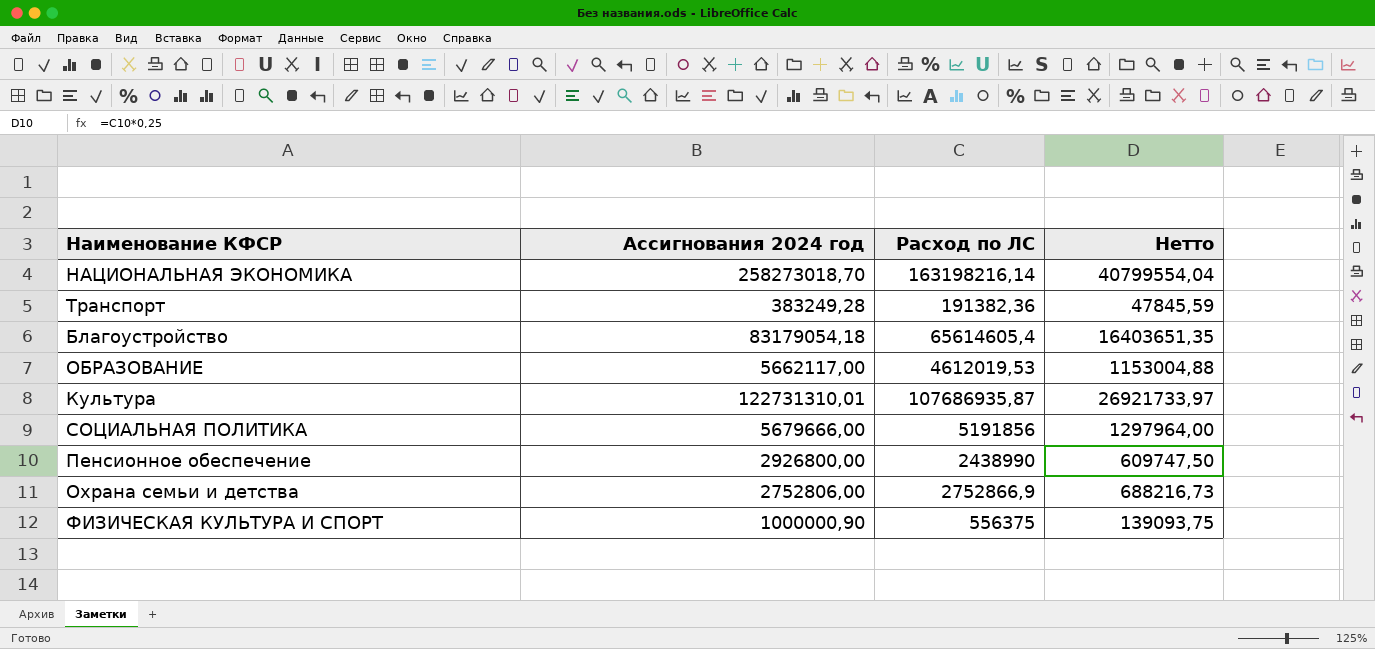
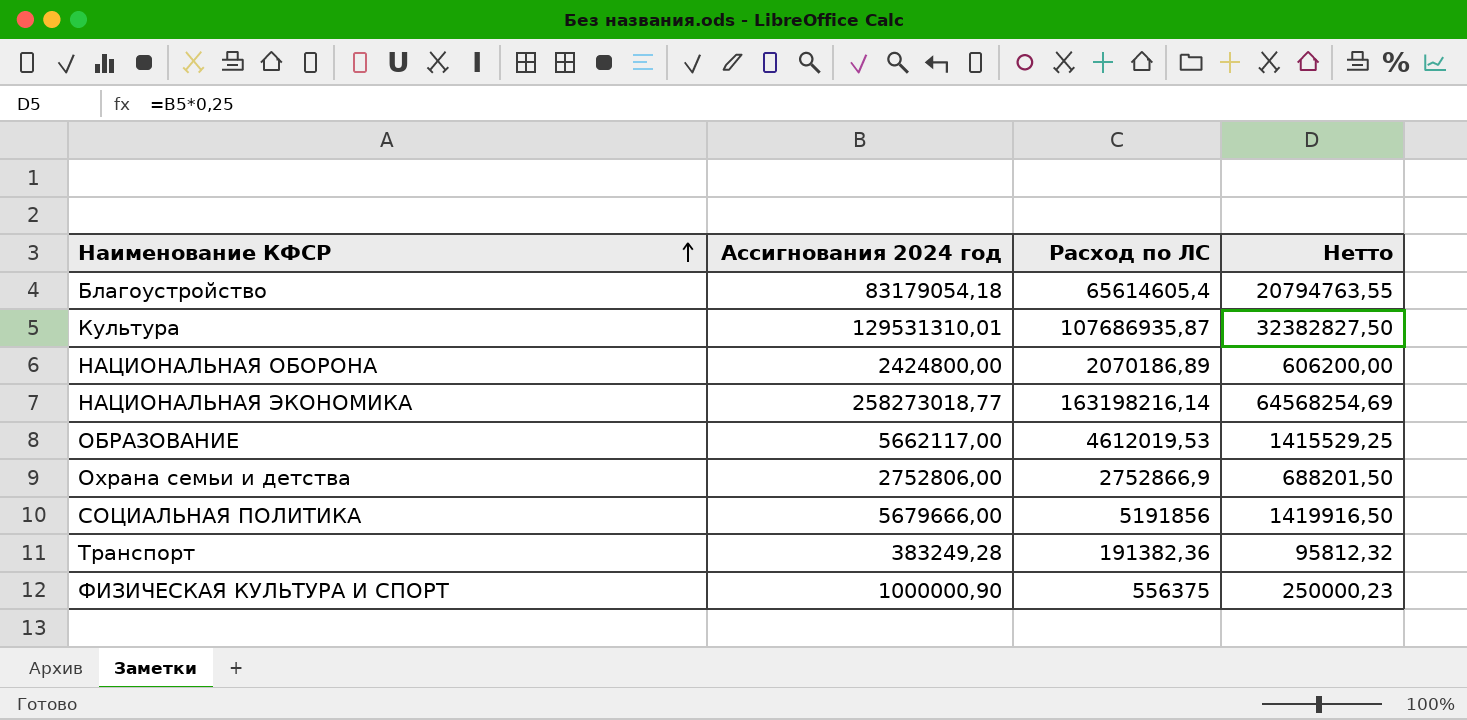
row order: none -> Наименование КФСР ascending
column Нетто | formula: [Расход по ЛС] * 0,25 -> [Ассигнования 2024 год] * 0,25
row Пенсионное обеспечение: 2926800,00 | 2438990 | 609747,50 -> none
Культура | Ассигнования 2024 год: 122731310,01 -> 129531310,01
row НАЦИОНАЛЬНАЯ ОБОРОНА: none -> 2424800,00 | 2070186,89 | 606200,00
НАЦИОНАЛЬНАЯ ЭКОНОМИКА | Ассигнования 2024 год: 258273018,70 -> 258273018,77

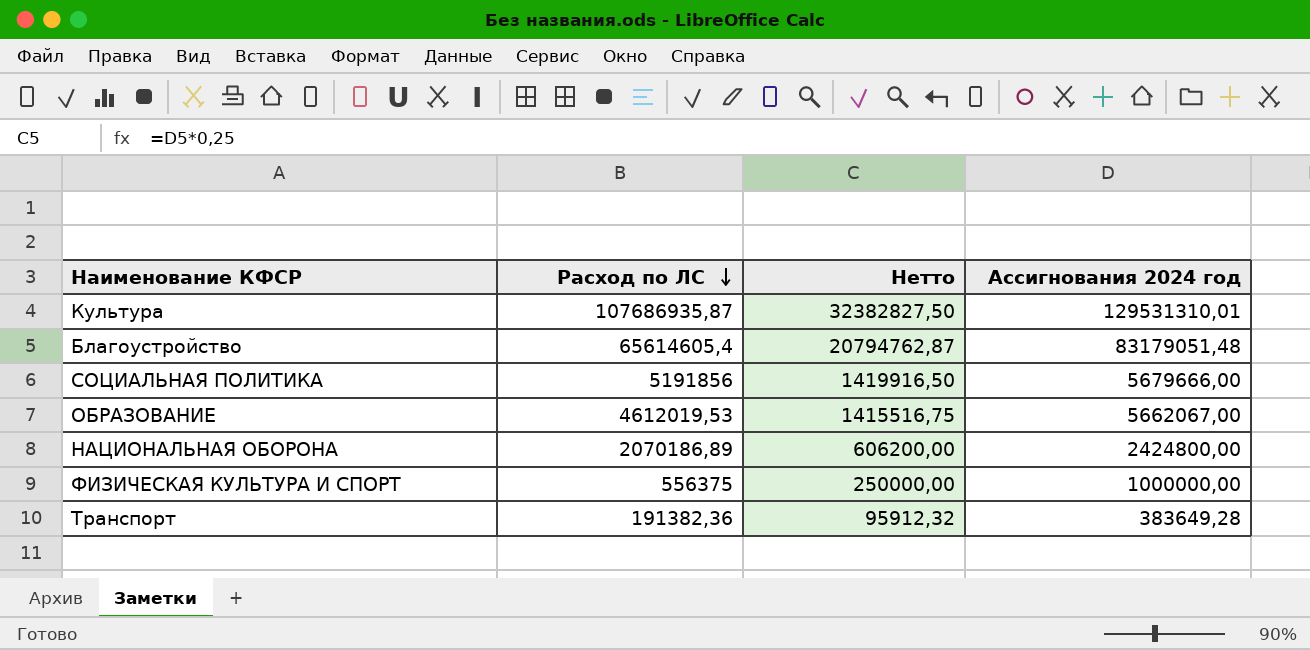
row order: Наименование КФСР ascending -> Расход по ЛС descending
column Ассигнования 2024 год | position: 2 -> 4
row НАЦИОНАЛЬНАЯ ЭКОНОМИКА: 258273018,77 | 163198216,14 | 64568254,69 -> none
row Охрана семьи и детства: 2752806,00 | 2752866,9 | 688201,50 -> none
Благоустройство | Нетто: 20794763,55 -> 20794762,87
Благоустройство | Ассигнования 2024 год: 83179054,18 -> 83179051,48
ОБРАЗОВАНИЕ | Нетто: 1415529,25 -> 1415516,75
ОБРАЗОВАНИЕ | Ассигнования 2024 год: 5662117,00 -> 5662067,00
ФИЗИЧЕСКАЯ КУЛЬТУРА И СПОРТ | Нетто: 250000,23 -> 250000,00
ФИЗИЧЕСКАЯ КУЛЬТУРА И СПОРТ | Ассигнования 2024 год: 1000000,90 -> 1000000,00
Транспорт | Нетто: 95812,32 -> 95912,32
Транспорт | Ассигнования 2024 год: 383249,28 -> 383649,28

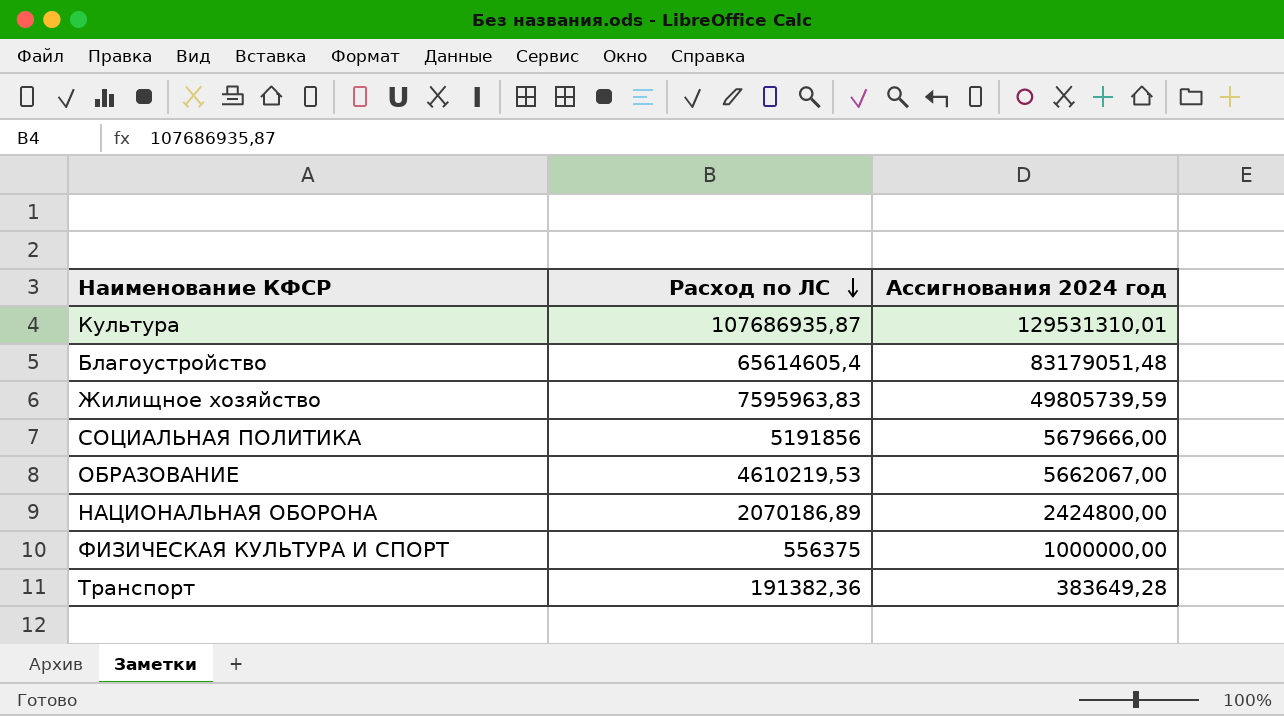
column Нетто | formula: [Ассигнования 2024 год] * 0,25 -> none
row Жилищное хозяйство: none -> 7595963,83 | 49805739,59
ОБРАЗОВАНИЕ | Расход по ЛС: 4612019,53 -> 4610219,53

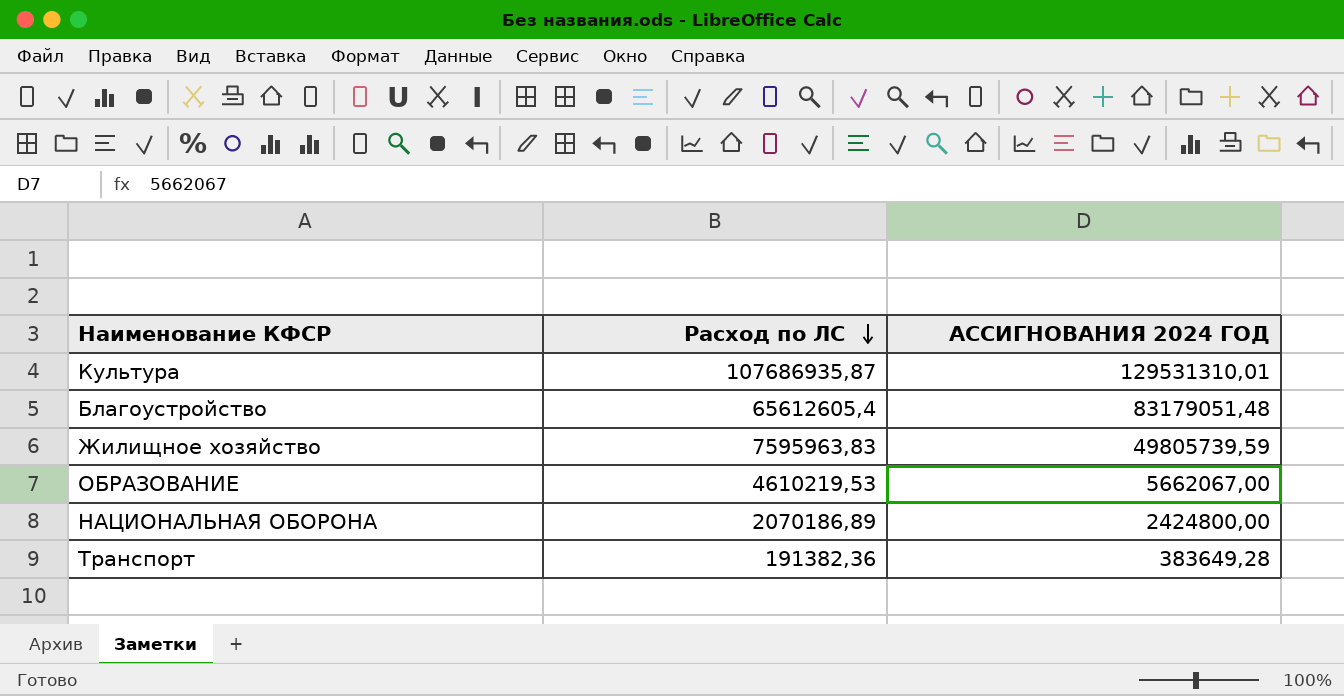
column name: Ассигнования 2024 год -> АССИГНОВАНИЯ 2024 ГОД
row СОЦИАЛЬНАЯ ПОЛИТИКА: 5191856 | 5679666,00 -> none
row ФИЗИЧЕСКАЯ КУЛЬТУРА И СПОРТ: 556375 | 1000000,00 -> none
Благоустройство | Расход по ЛС: 65614605,4 -> 65612605,4

